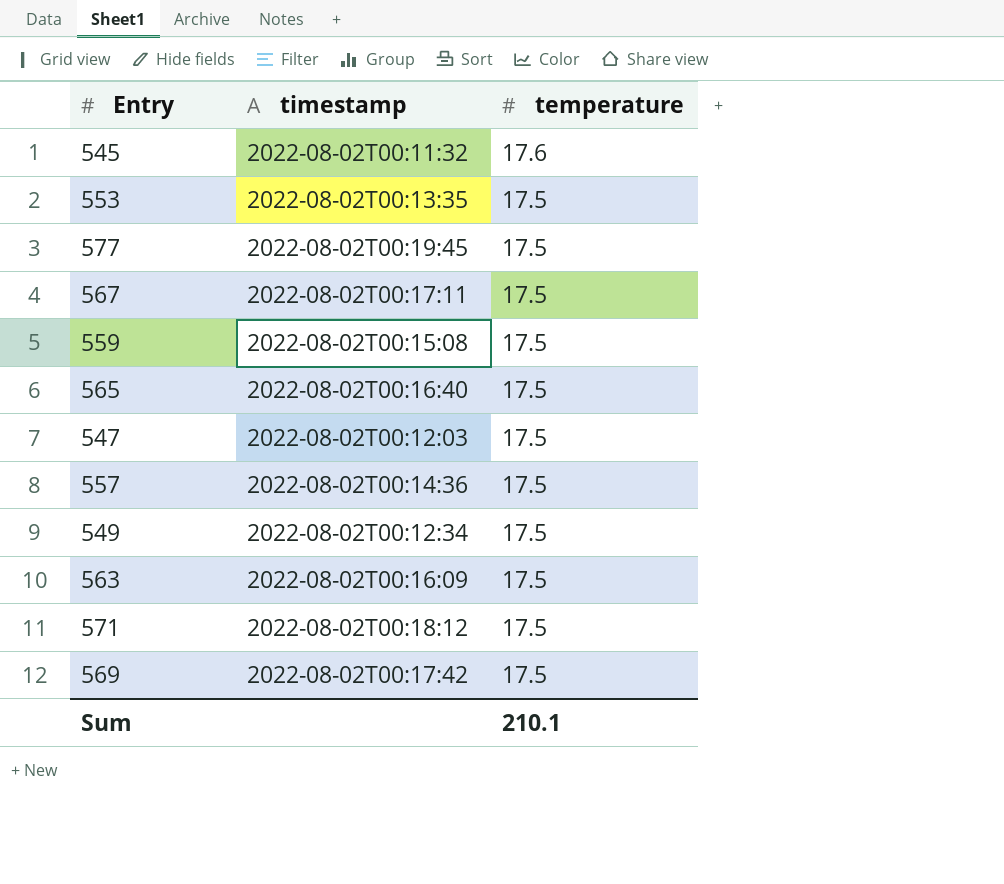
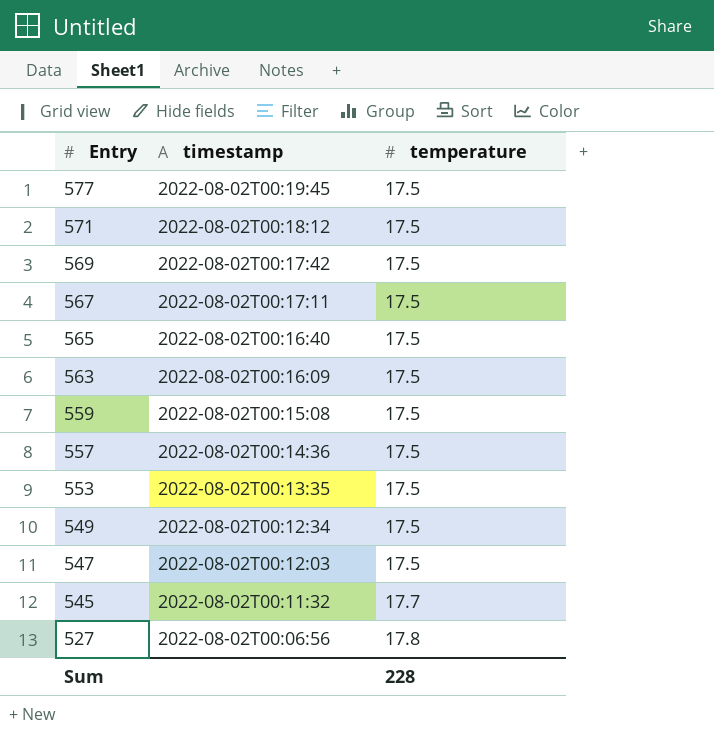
row order: temperature descending -> Entry descending
545 | temperature: 17.6 -> 17.7
row 527: none -> 2022-08-02T00:06:56 | 17.8
Sum | temperature: 210.1 -> 228

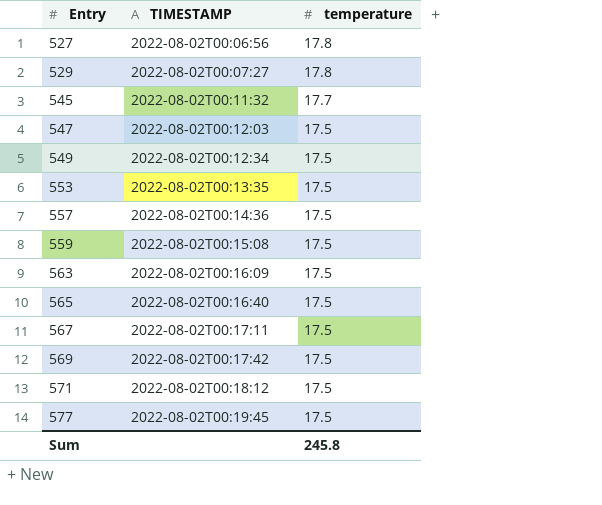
row order: Entry descending -> Entry ascending
column name: timestamp -> TIMESTAMP
row 529: none -> 2022-08-02T00:07:27 | 17.8
Sum | temperature: 228 -> 245.8

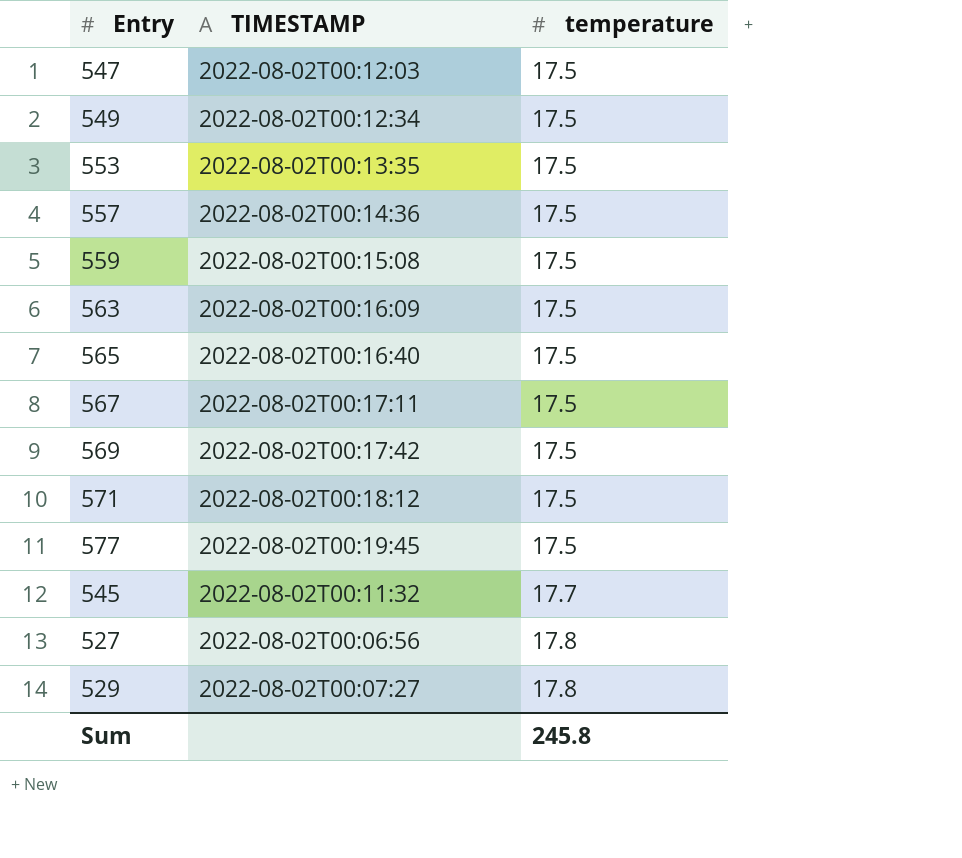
row order: Entry ascending -> temperature ascending

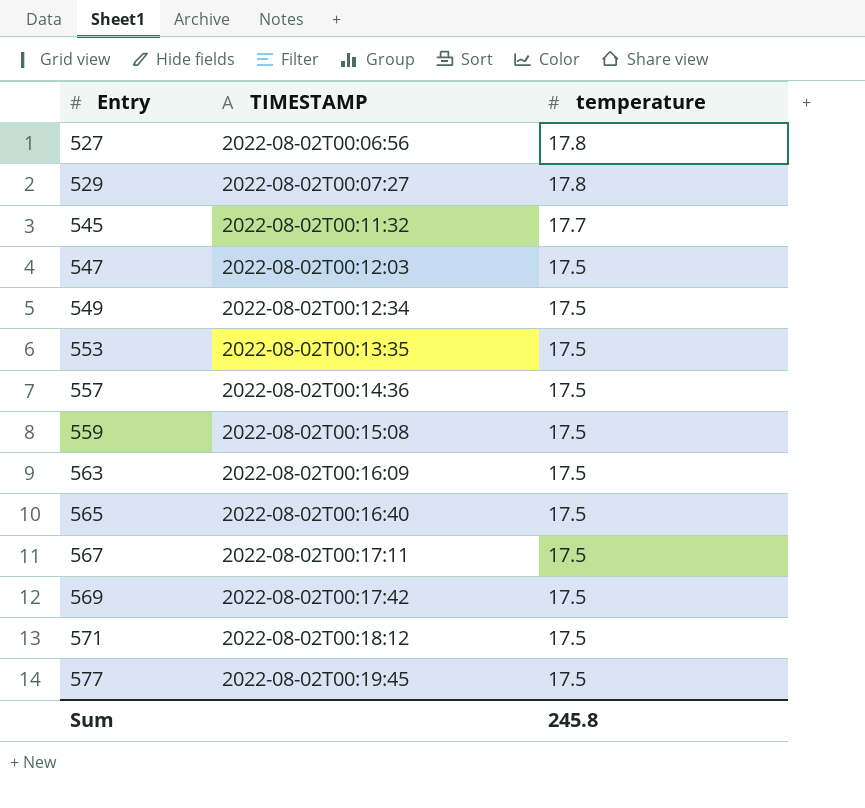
row order: temperature ascending -> Entry ascending

